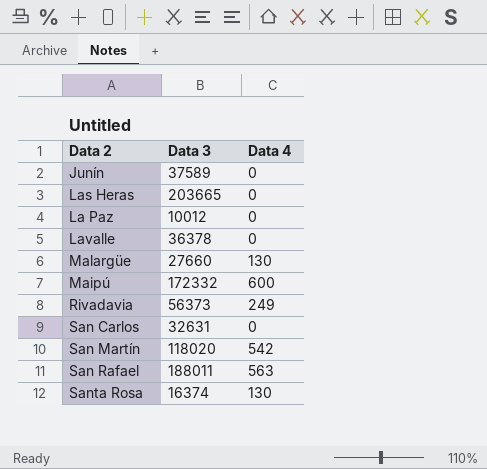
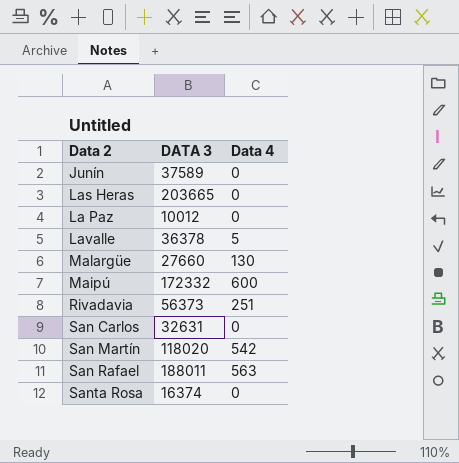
column name: Data 3 -> DATA 3
Lavalle | Data 4: 0 -> 5
Rivadavia | Data 4: 249 -> 251
Santa Rosa | Data 4: 130 -> 0

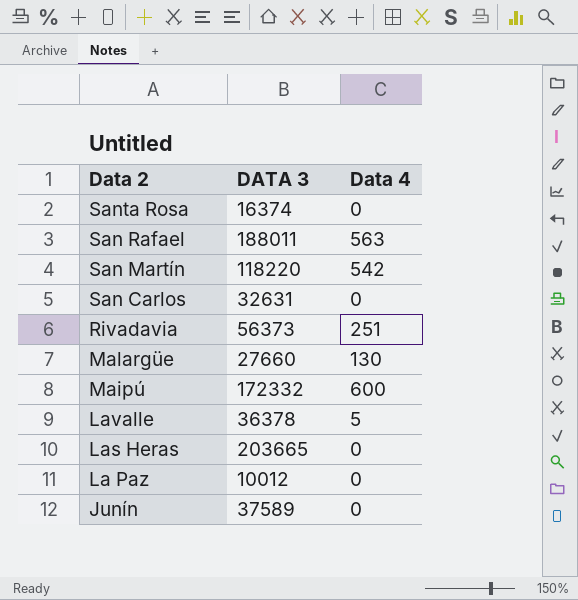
row order: none -> Data 2 descending
San Martín | DATA 3: 118020 -> 118220

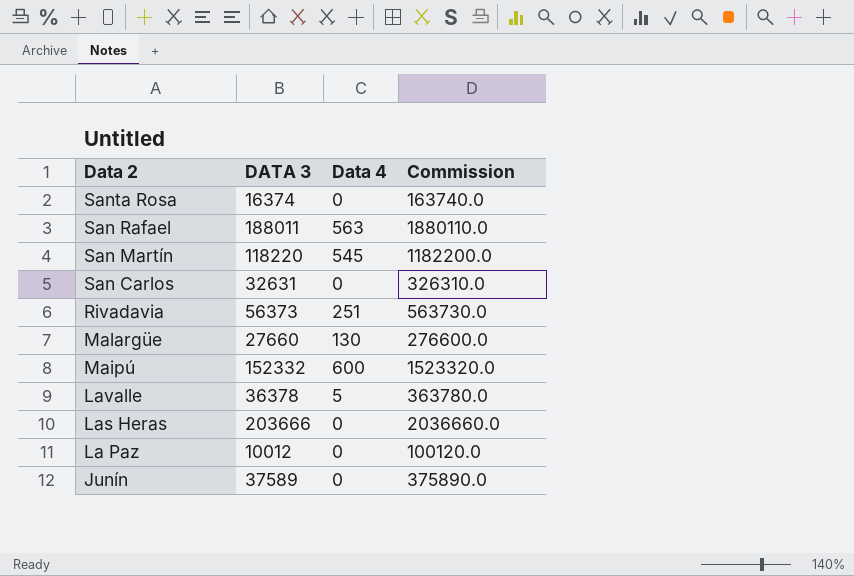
column Commission | formula: none -> [DATA 3] * 10
San Martín | Data 4: 542 -> 545
Maipú | DATA 3: 172332 -> 152332
Las Heras | DATA 3: 203665 -> 203666

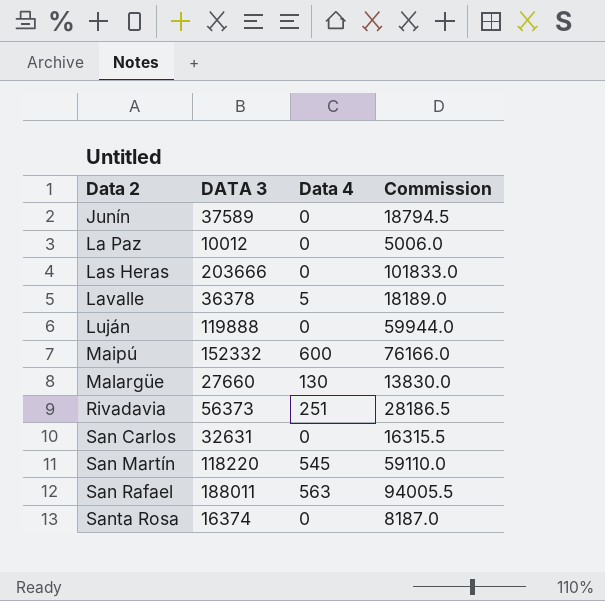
row order: Data 2 descending -> Data 2 ascending
column Commission | formula: [DATA 3] * 10 -> [DATA 3] * 0.5
row Luján: none -> 119888 | 0 | 59944.0

